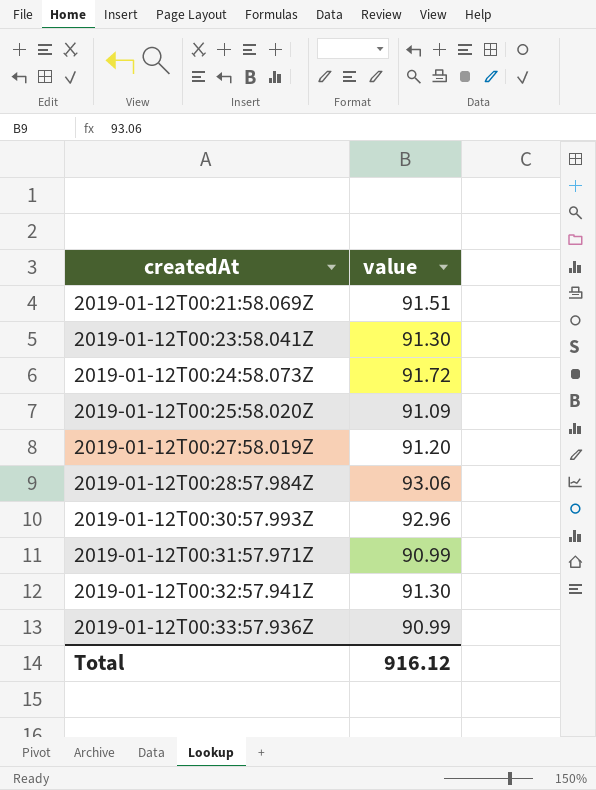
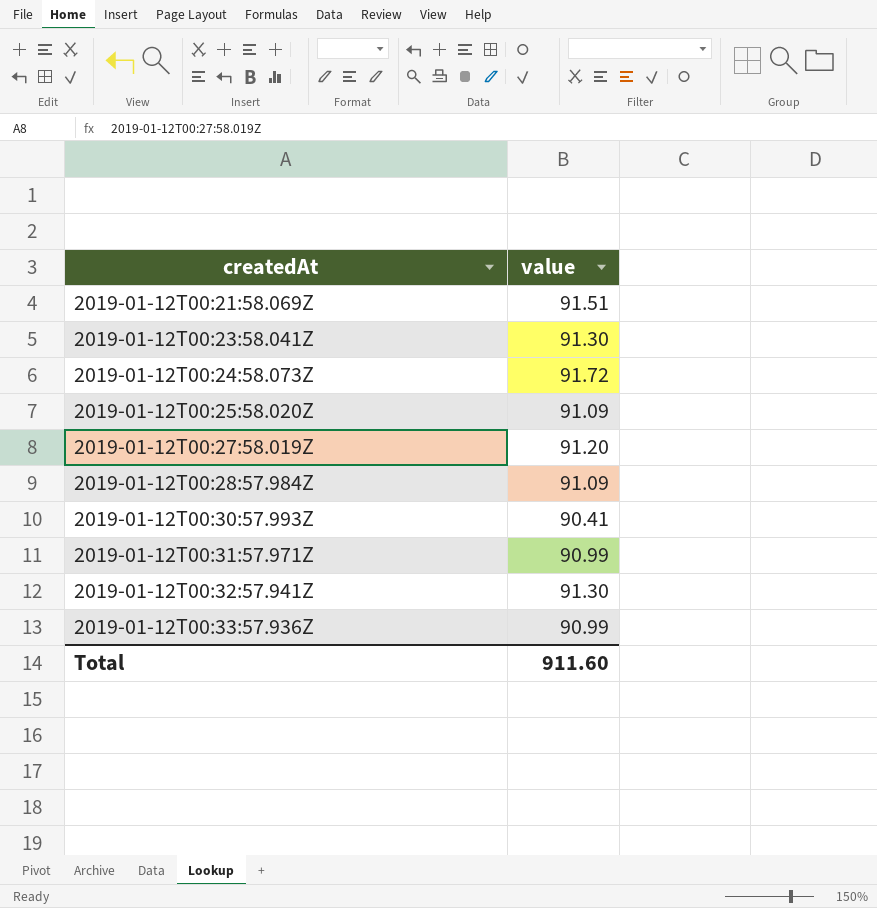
2019-01-12T00:28:57.984Z | value: 93.06 -> 91.09
2019-01-12T00:30:57.993Z | value: 92.96 -> 90.41
Total | value: 916.12 -> 911.60

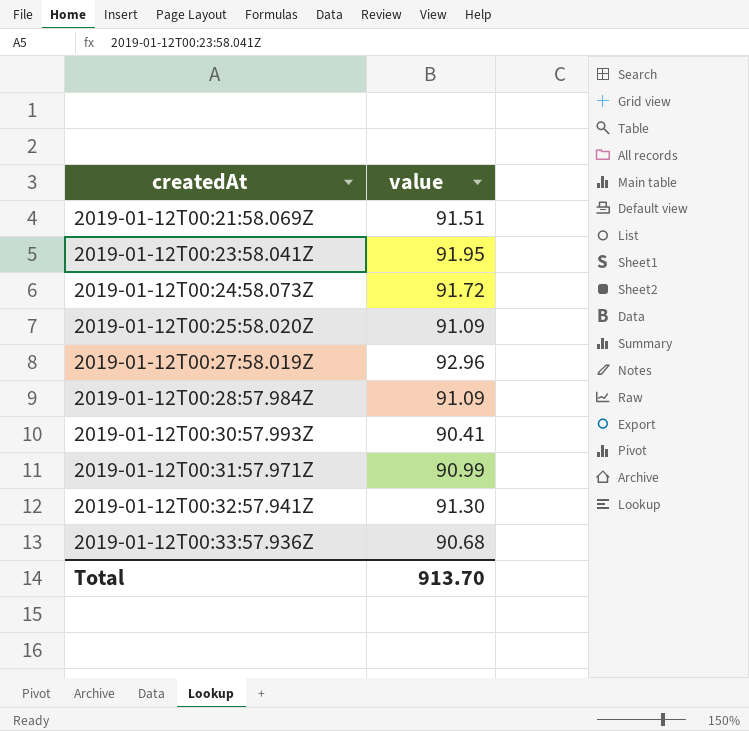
2019-01-12T00:23:58.041Z | value: 91.30 -> 91.95
2019-01-12T00:27:58.019Z | value: 91.20 -> 92.96
2019-01-12T00:33:57.936Z | value: 90.99 -> 90.68
Total | value: 911.60 -> 913.70

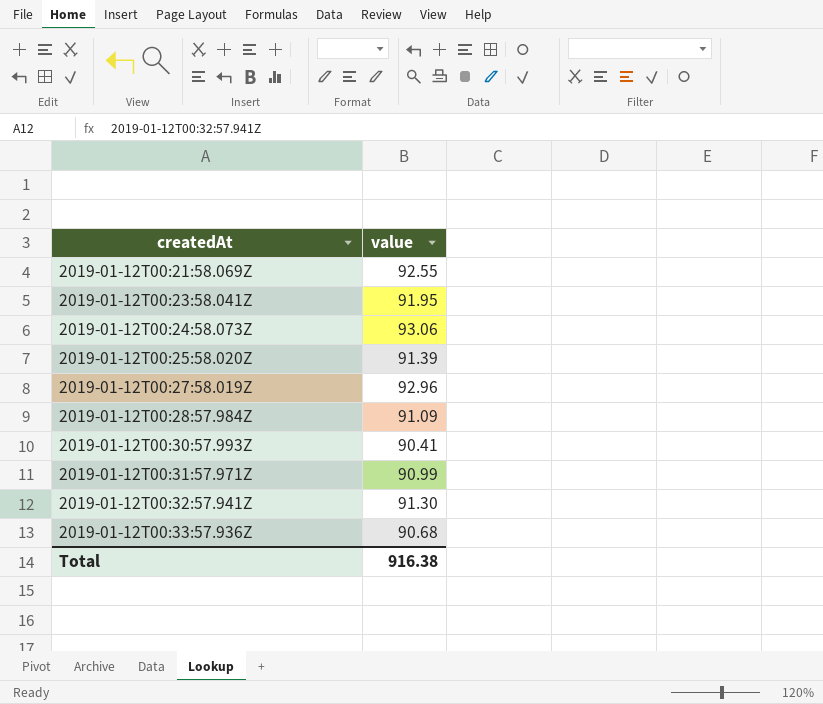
2019-01-12T00:21:58.069Z | value: 91.51 -> 92.55
2019-01-12T00:24:58.073Z | value: 91.72 -> 93.06
2019-01-12T00:25:58.020Z | value: 91.09 -> 91.39
Total | value: 913.70 -> 916.38

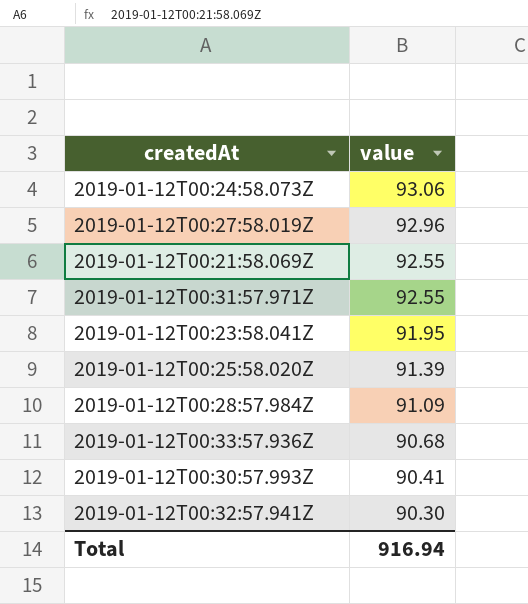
row order: createdAt ascending -> value descending
2019-01-12T00:31:57.971Z | value: 90.99 -> 92.55
2019-01-12T00:32:57.941Z | value: 91.30 -> 90.30
Total | value: 916.38 -> 916.94

